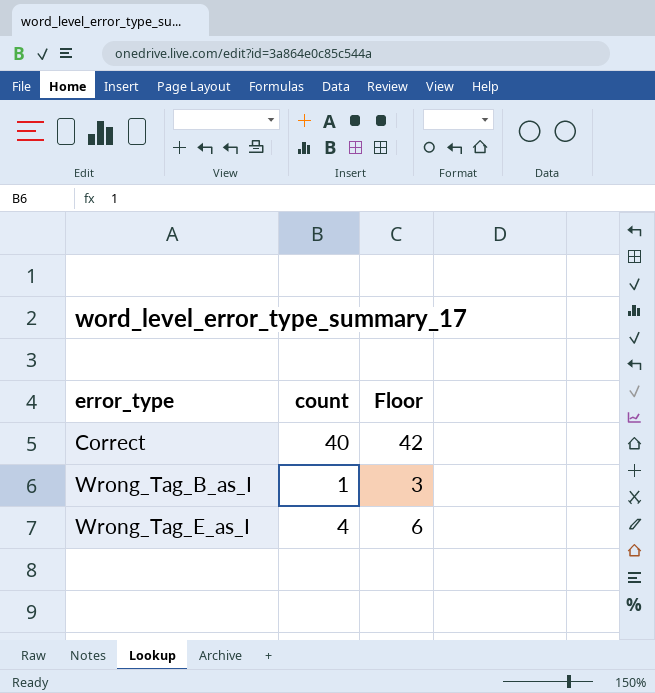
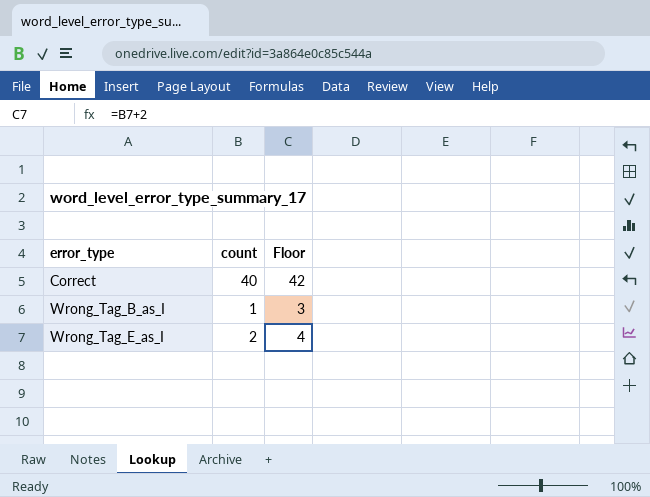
Wrong_Tag_E_as_I | count: 4 -> 2
Wrong_Tag_E_as_I | Floor: 6 -> 4

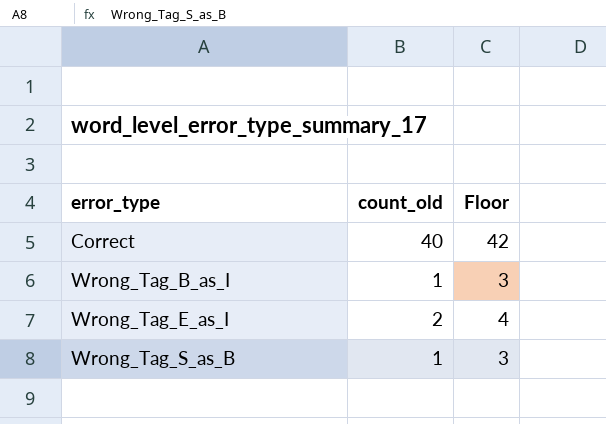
column name: count -> count_old
row Wrong_Tag_S_as_B: none -> 1 | 3

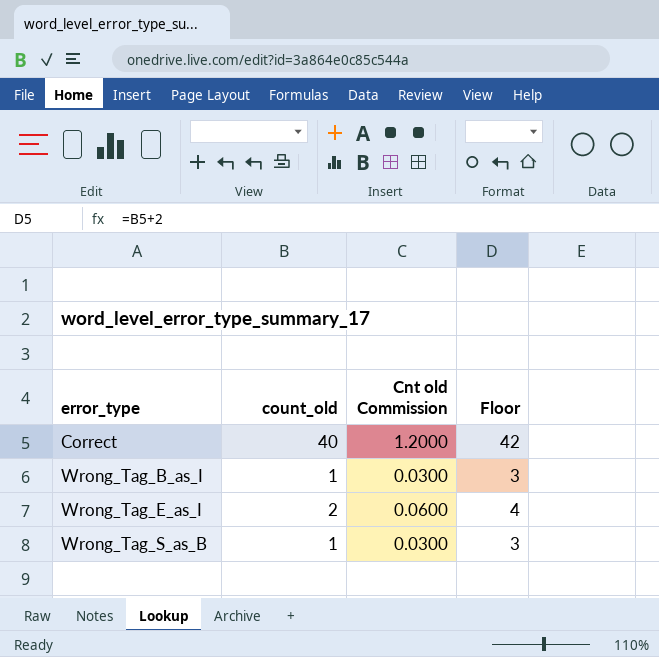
column Cnt old Commission | formula: none -> [count_old] * 0.03

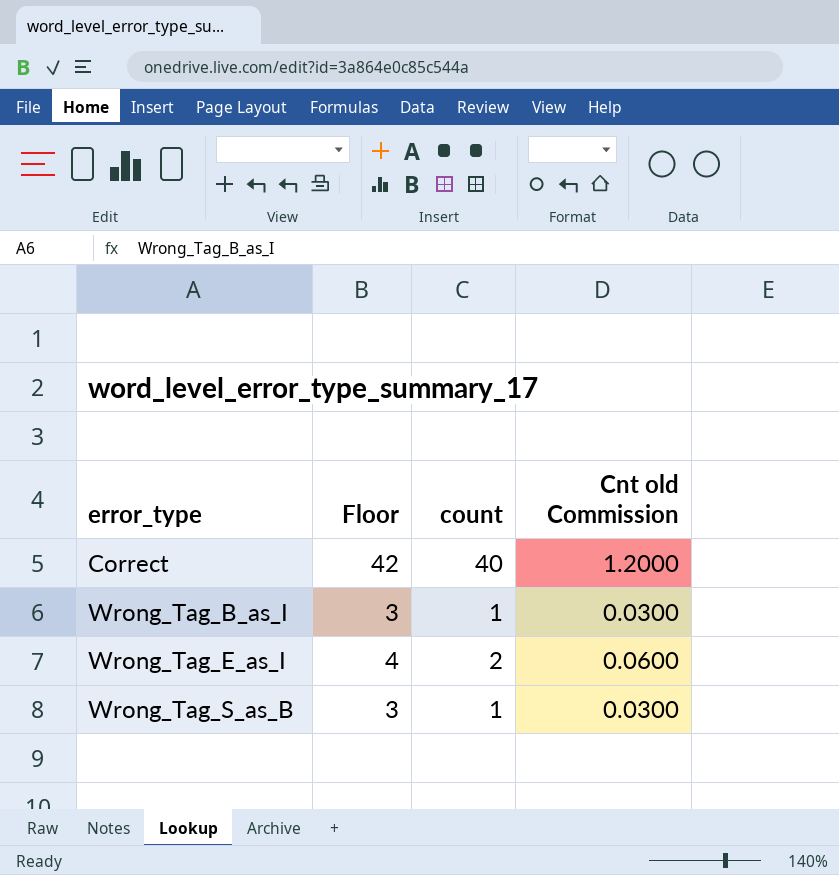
column Floor | position: 4 -> 2
column name: count_old -> count

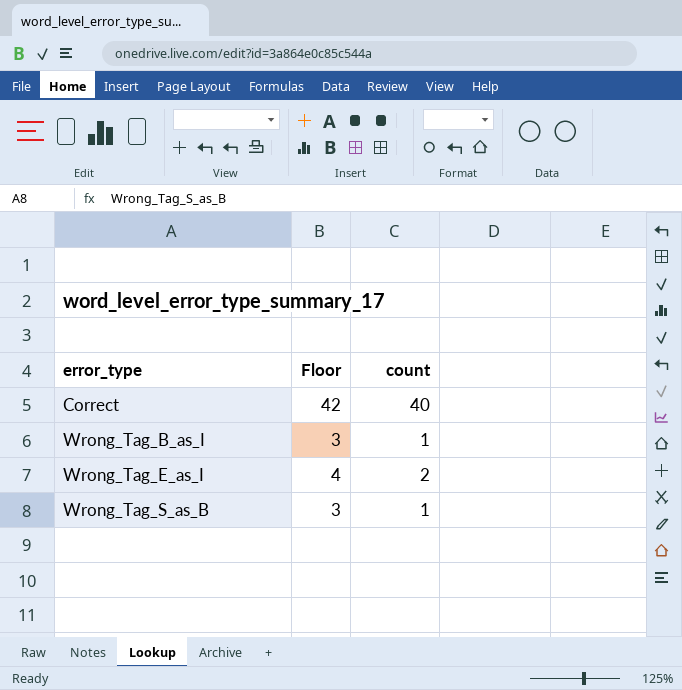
column Cnt old Commission | formula: [count] * 0.03 -> none

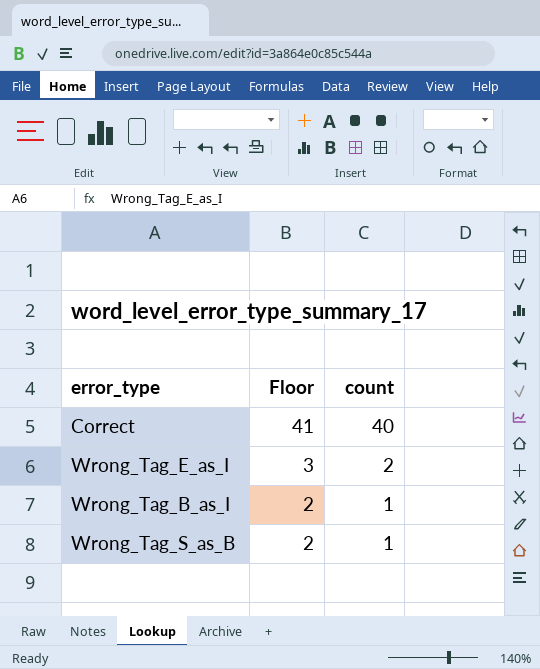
row order: error_type ascending -> Floor descending
column Floor | formula: [count] + 2 -> [count] + 1

